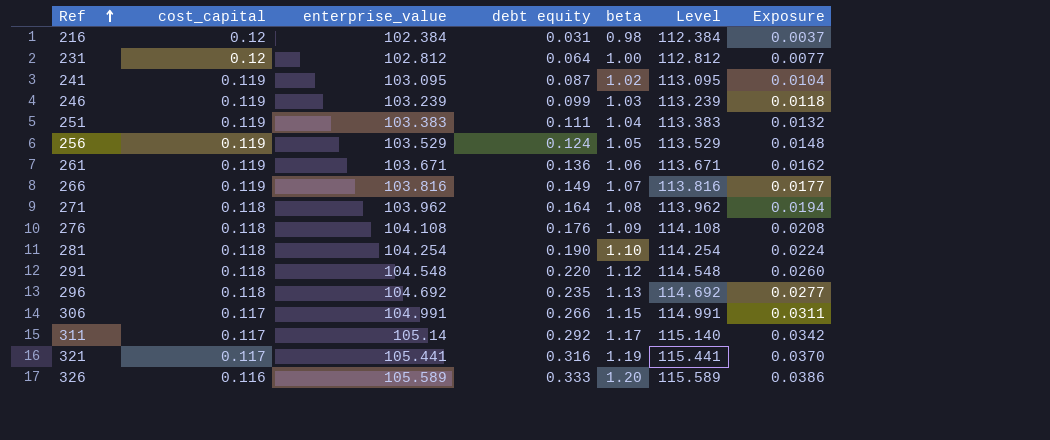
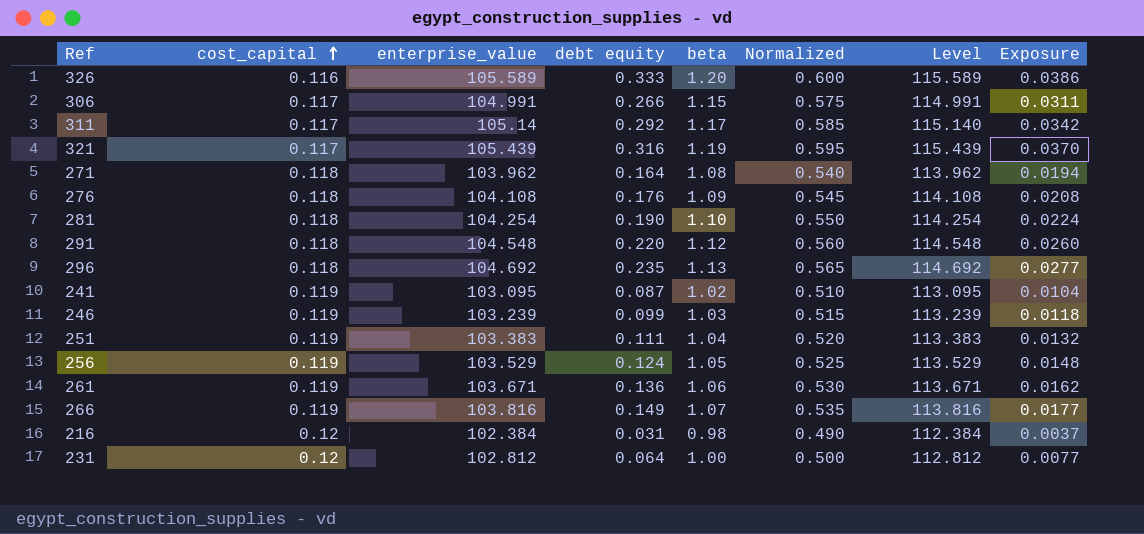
row order: Ref ascending -> cost_capital ascending
column Normalized | formula: none -> [beta] * 0.5
321 | enterprise_value: 105.441 -> 105.439
321 | Level: 115.441 -> 115.439

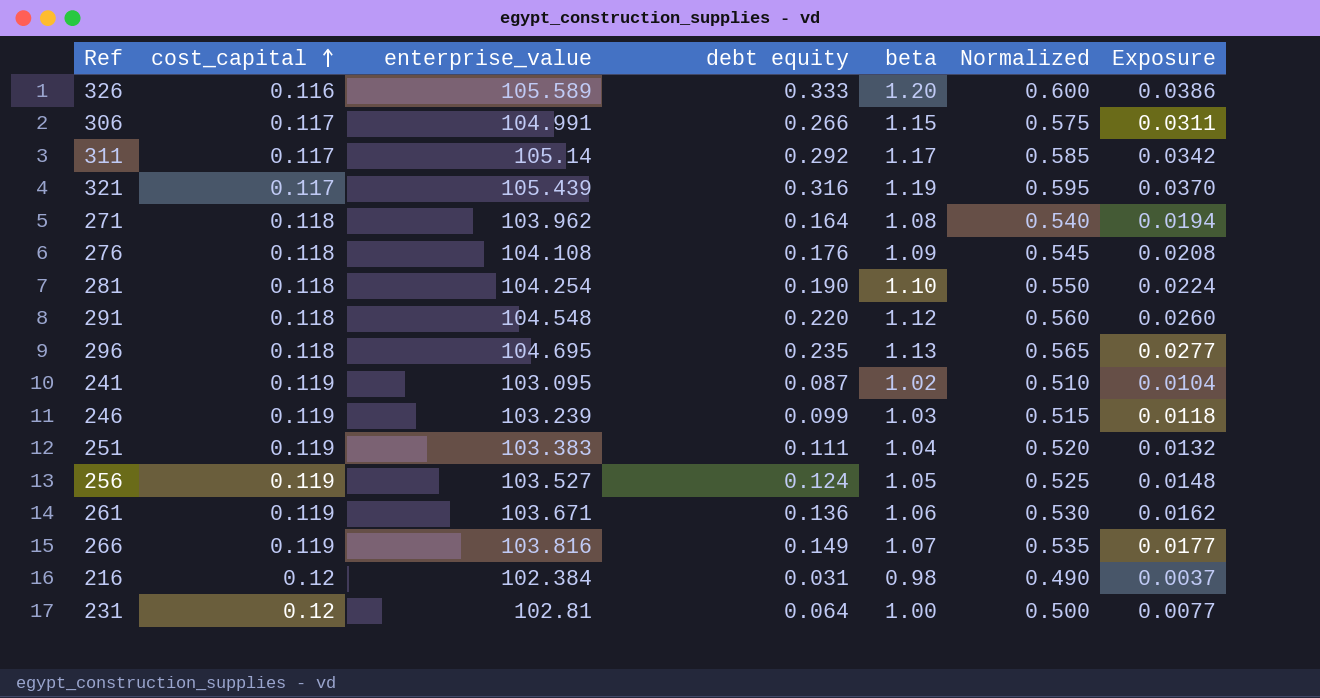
column Level | formula: [enterprise_value] + 10 -> none
296 | enterprise_value: 104.692 -> 104.695
256 | enterprise_value: 103.529 -> 103.527
231 | enterprise_value: 102.812 -> 102.81

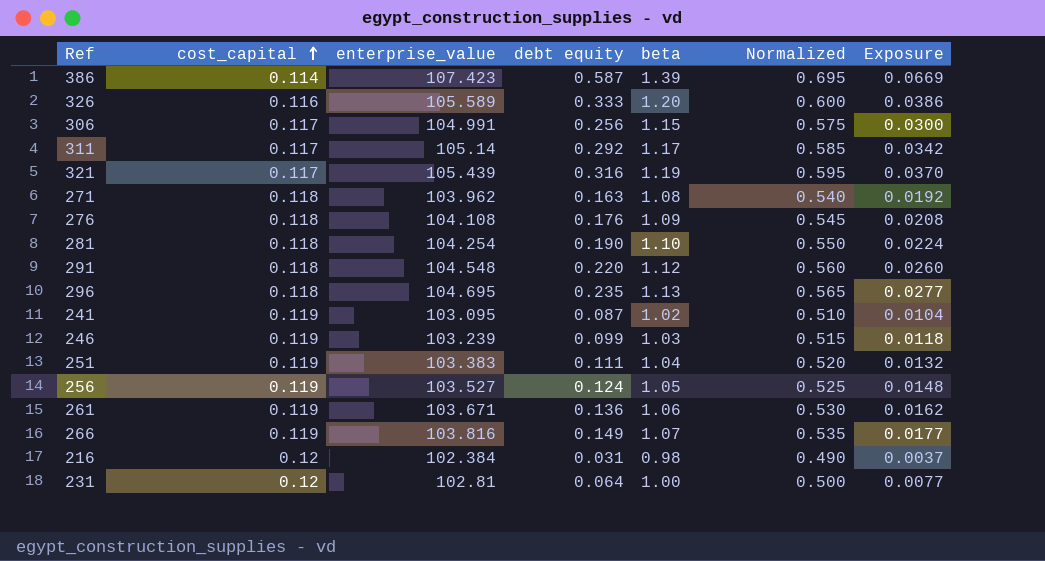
row 386: none -> 0.114 | 107.423 | 0.587 | 1.39 | 0.695 | 0.0669
306 | debt equity: 0.266 -> 0.256
306 | Exposure: 0.0311 -> 0.0300
271 | debt equity: 0.164 -> 0.163
271 | Exposure: 0.0194 -> 0.0192

